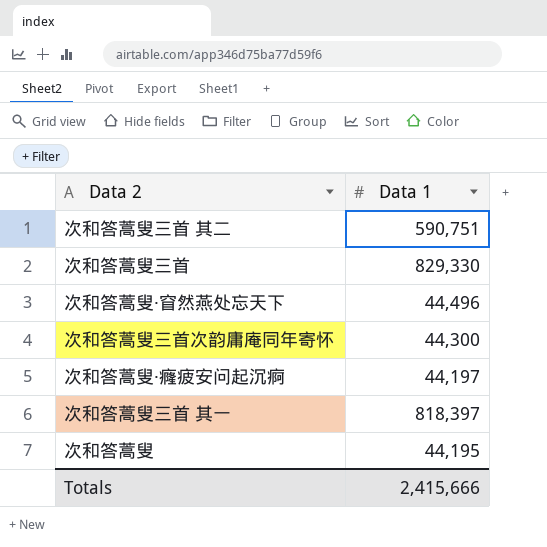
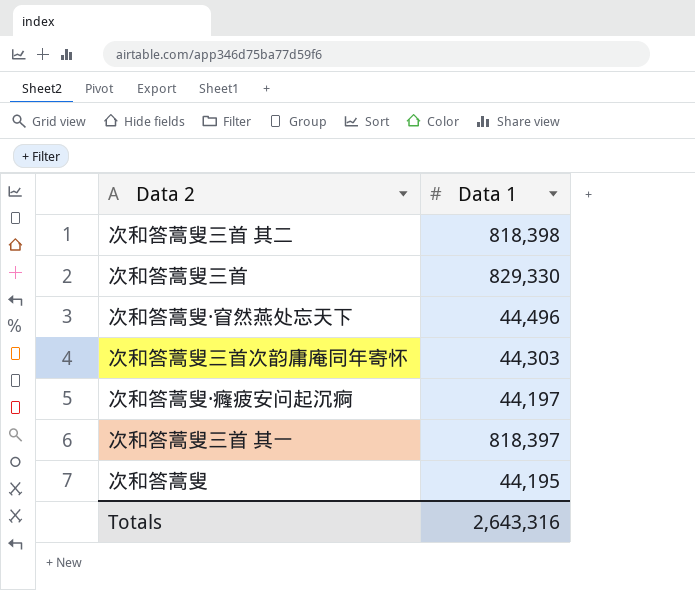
次和答蒿叟三首 其二 | Data 1: 590,751 -> 818,398
次和答蒿叟三首次韵庸庵同年寄怀 | Data 1: 44,300 -> 44,303
Totals | Data 1: 2,415,666 -> 2,643,316

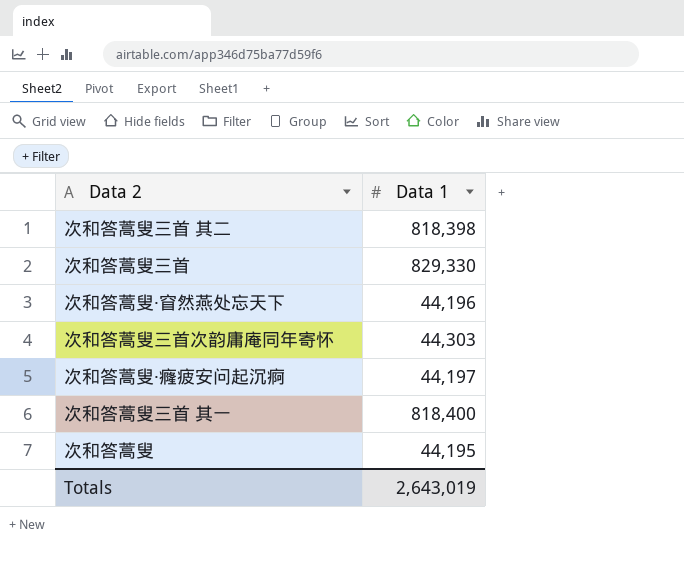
次和答蒿叟·窅然燕处忘天下 | Data 1: 44,496 -> 44,196
次和答蒿叟三首 其一 | Data 1: 818,397 -> 818,400
Totals | Data 1: 2,643,316 -> 2,643,019

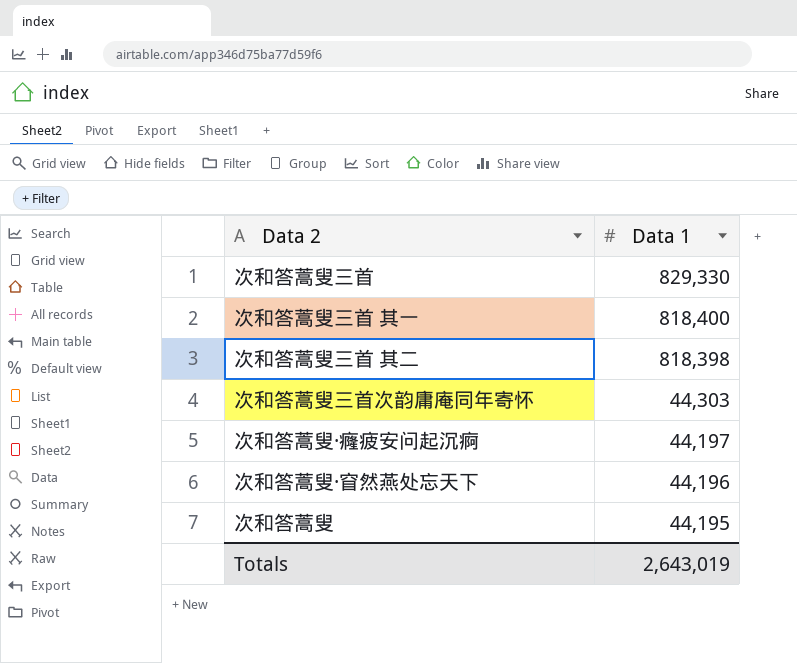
row order: none -> Data 1 descending

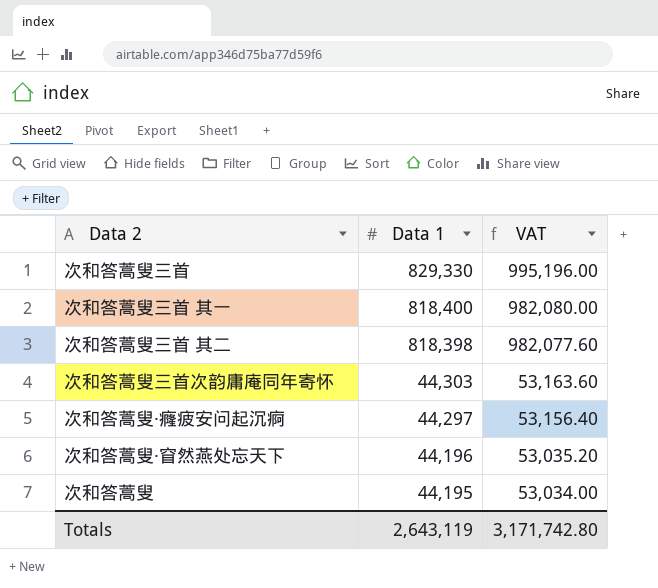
column VAT | formula: none -> [Data 1] * 1.2
次和答蒿叟·癃疲安问起沉痾 | Data 1: 44,197 -> 44,297
Totals | Data 1: 2,643,019 -> 2,643,119

